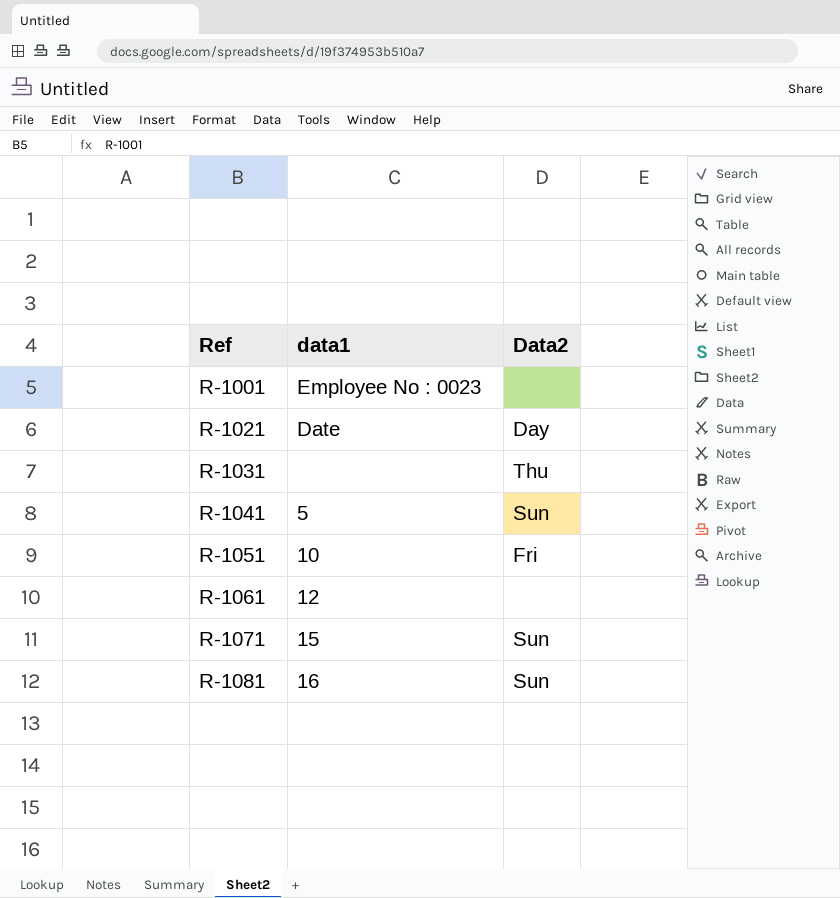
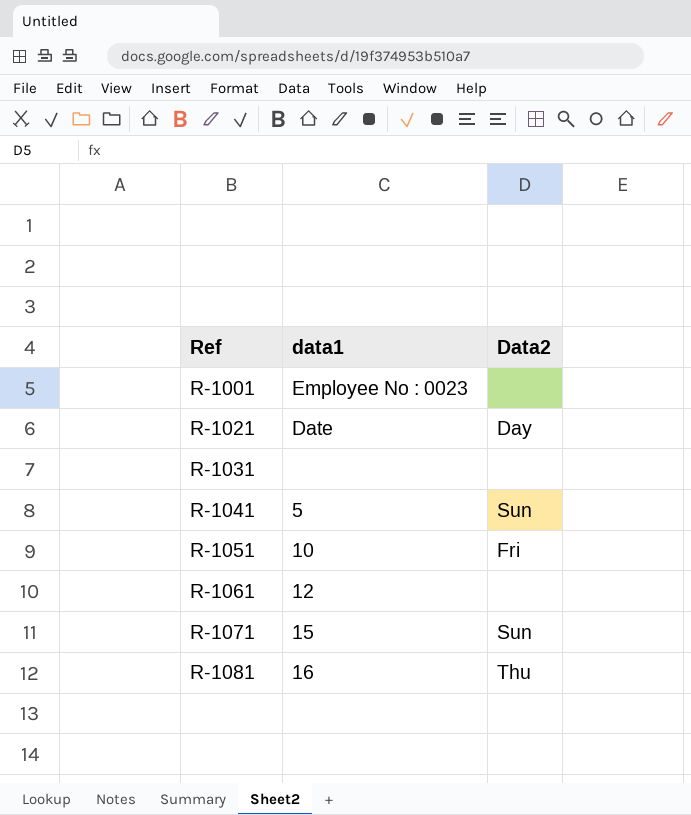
R-1031 | Data2: Thu -> none
R-1081 | Data2: Sun -> Thu

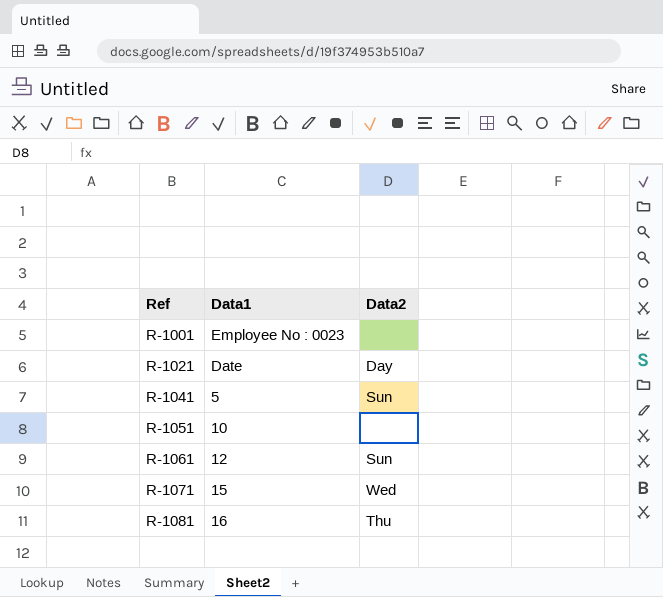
column name: data1 -> Data1
row R-1031: none | none -> none
R-1051 | Data2: Fri -> none
R-1061 | Data2: none -> Sun
R-1071 | Data2: Sun -> Wed

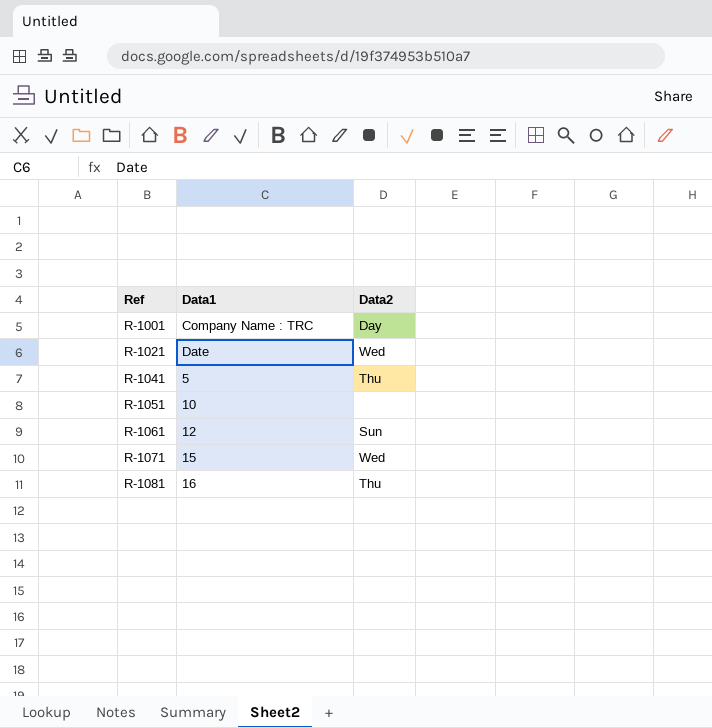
R-1001 | Data1: Employee No : 0023 -> Company Name : TRC
R-1001 | Data2: none -> Day
R-1021 | Data2: Day -> Wed
R-1041 | Data2: Sun -> Thu

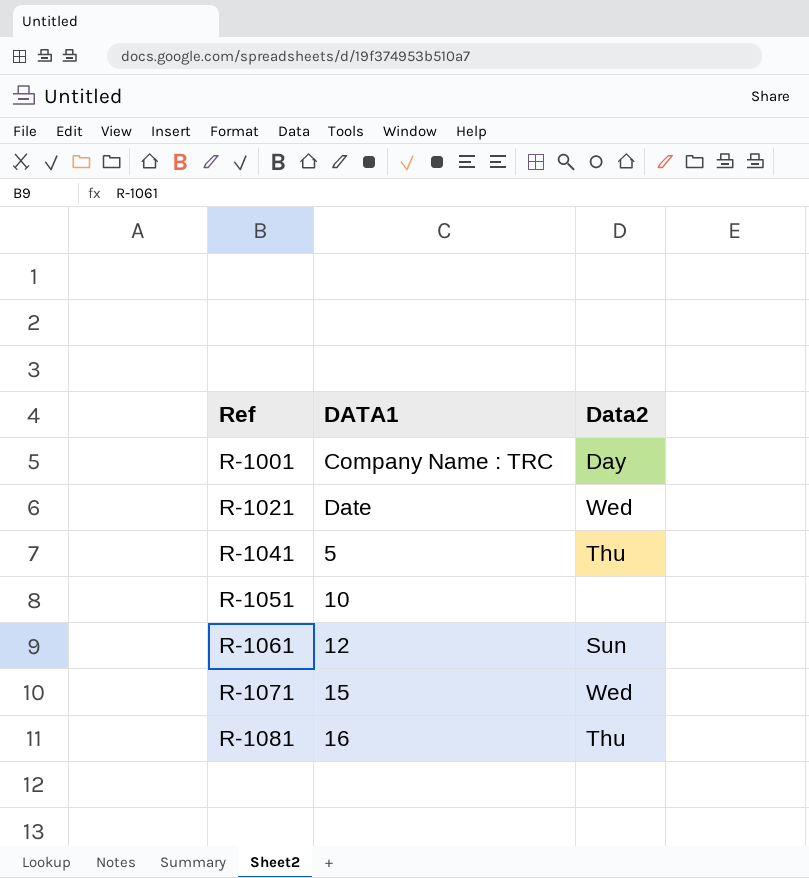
column name: Data1 -> DATA1

